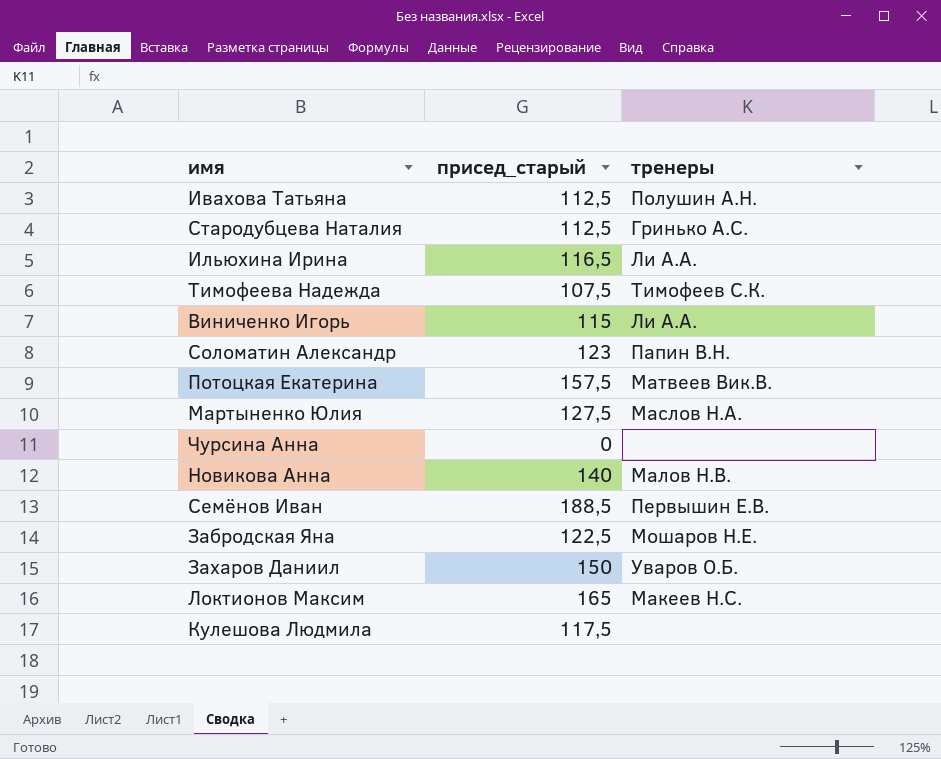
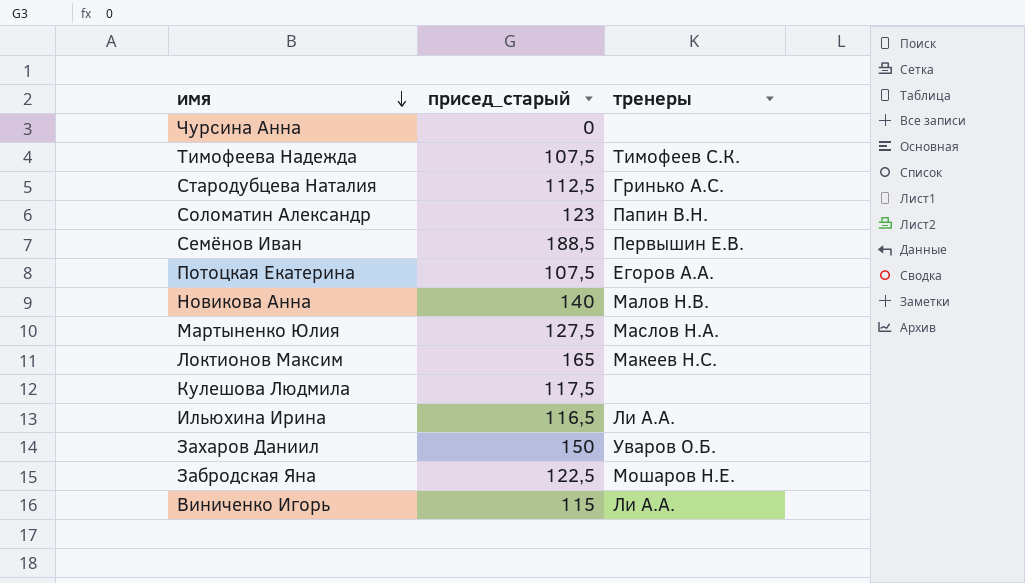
row order: none -> имя descending
row Ивахова Татьяна: 112,5 | Полушин А.Н. -> none
Потоцкая Екатерина | присед_старый: 157,5 -> 107,5
Потоцкая Екатерина | тренеры: Матвеев Вик.В. -> Егоров А.А.

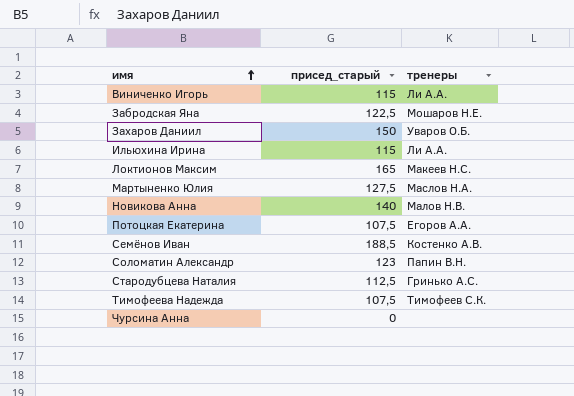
row order: имя descending -> имя ascending
row Кулешова Людмила: 117,5 | none -> none
Ильюхина Ирина | присед_старый: 116,5 -> 115
Семёнов Иван | тренеры: Первышин Е.В. -> Костенко А.В.

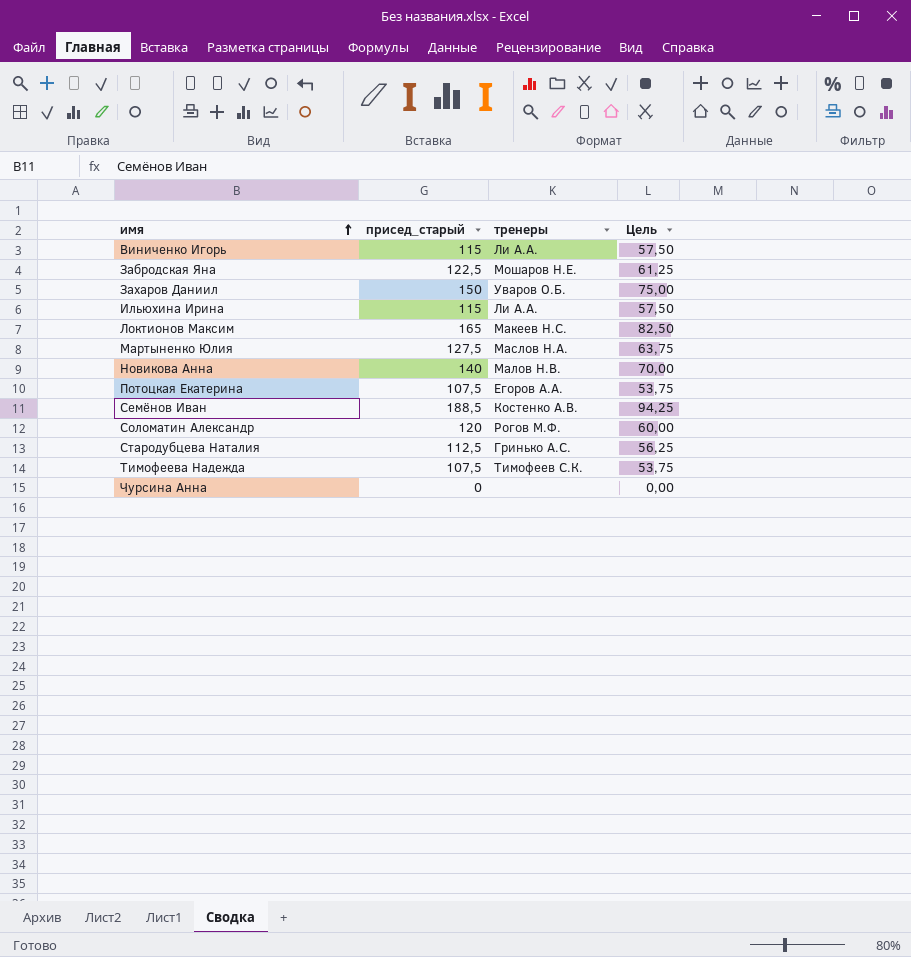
column Цель | formula: none -> [присед_старый] * 0,5
Соломатин Александр | присед_старый: 123 -> 120
Соломатин Александр | тренеры: Папин В.Н. -> Рогов М.Ф.

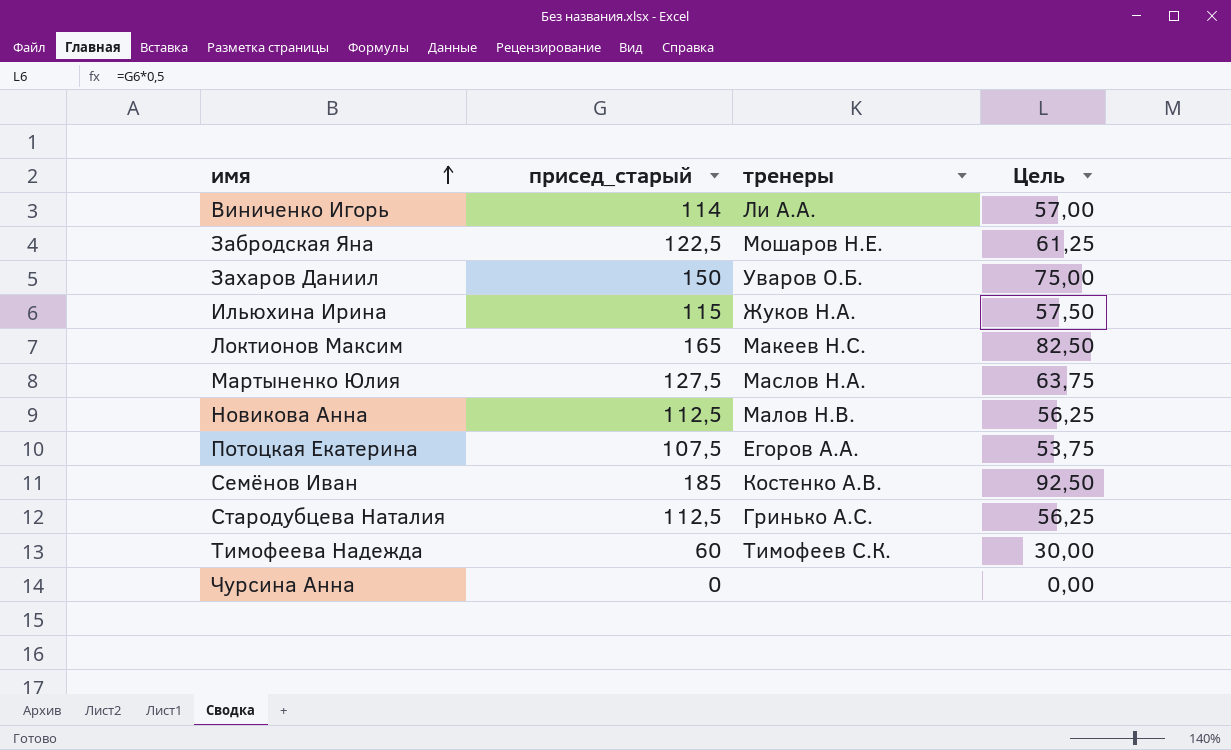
row Соломатин Александр: 120 | Рогов М.Ф. | 60,00 -> none
Виниченко Игорь | присед_старый: 115 -> 114
Виниченко Игорь | Цель: 57,50 -> 57,00
Ильюхина Ирина | тренеры: Ли А.А. -> Жуков Н.А.
Новикова Анна | присед_старый: 140 -> 112,5
Новикова Анна | Цель: 70,00 -> 56,25
Семёнов Иван | присед_старый: 188,5 -> 185
Семёнов Иван | Цель: 94,25 -> 92,50
Тимофеева Надежда | присед_старый: 107,5 -> 60
Тимофеева Надежда | Цель: 53,75 -> 30,00

